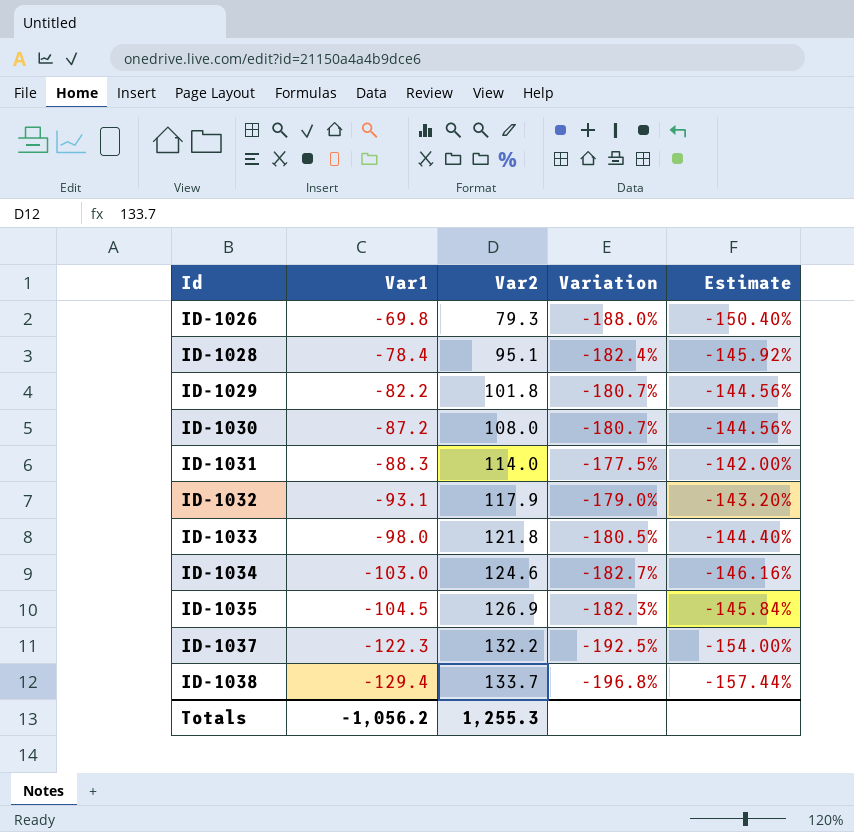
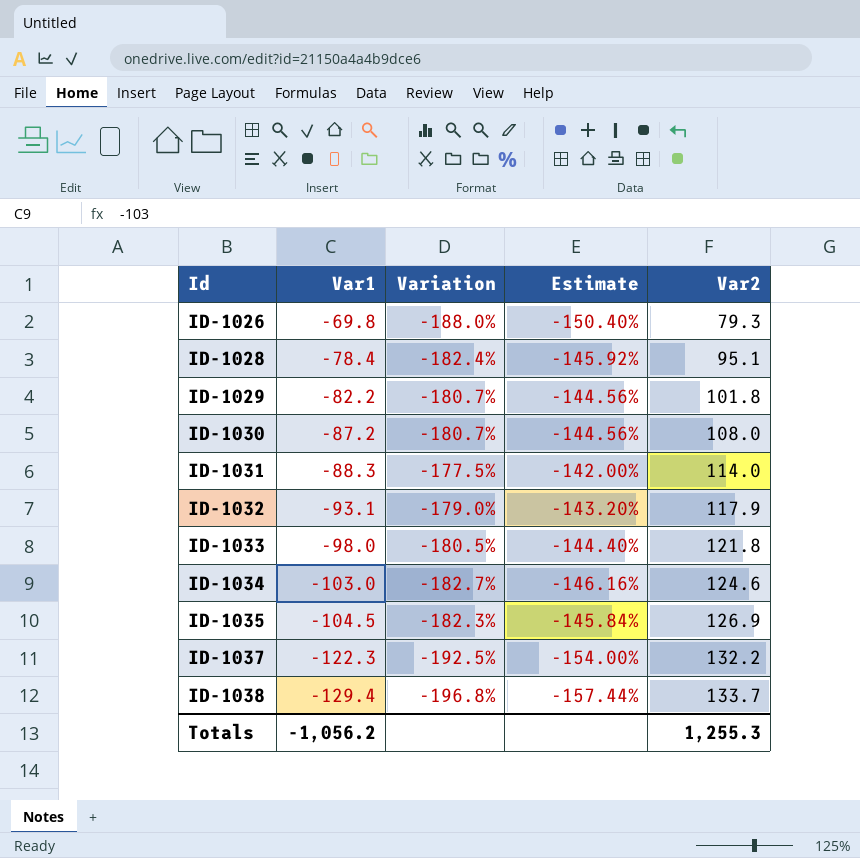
column Var2 | position: 3 -> 5

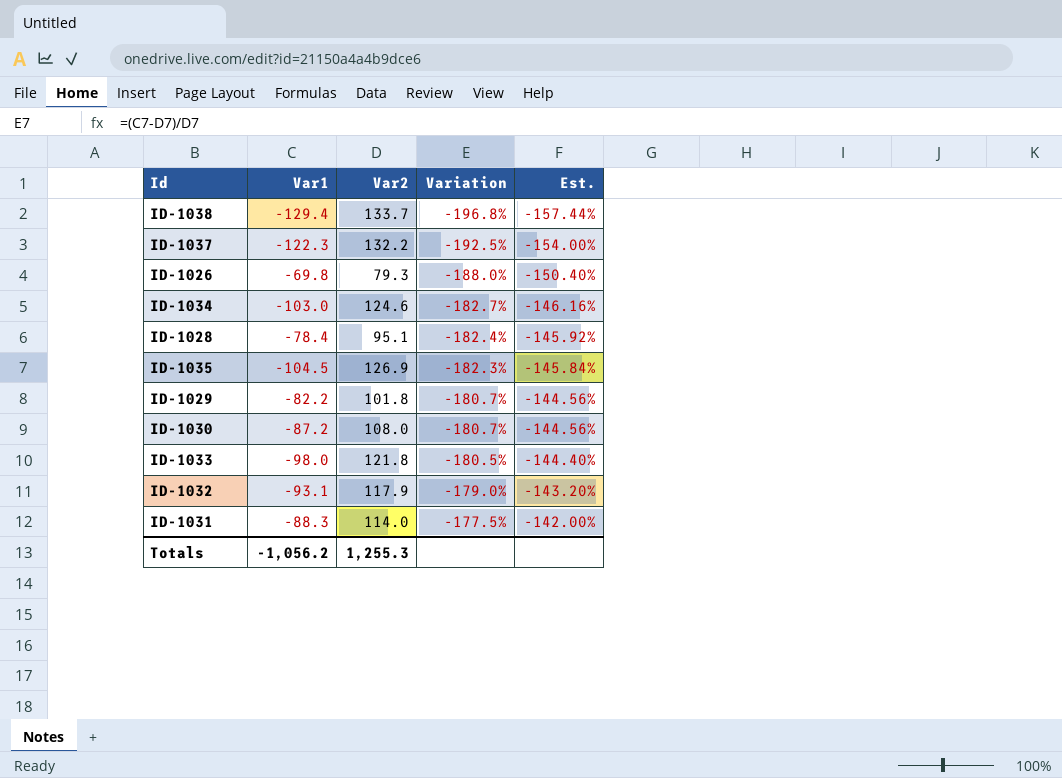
row order: Id ascending -> Variation ascending
column Var2 | position: 5 -> 3
column name: Estimate -> Est.

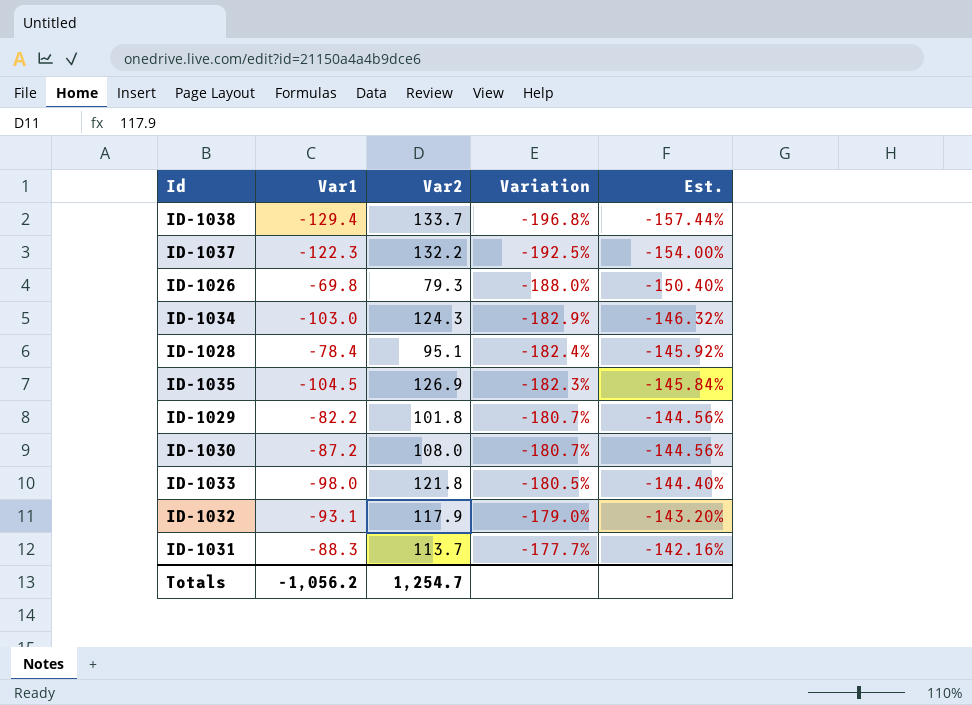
ID-1034 | Var2: 124.6 -> 124.3
ID-1034 | Variation: -182.7% -> -182.9%
ID-1034 | Est.: -146.16% -> -146.32%
ID-1031 | Var2: 114.0 -> 113.7
ID-1031 | Variation: -177.5% -> -177.7%
ID-1031 | Est.: -142.00% -> -142.16%
Totals | Var2: 1,255.3 -> 1,254.7

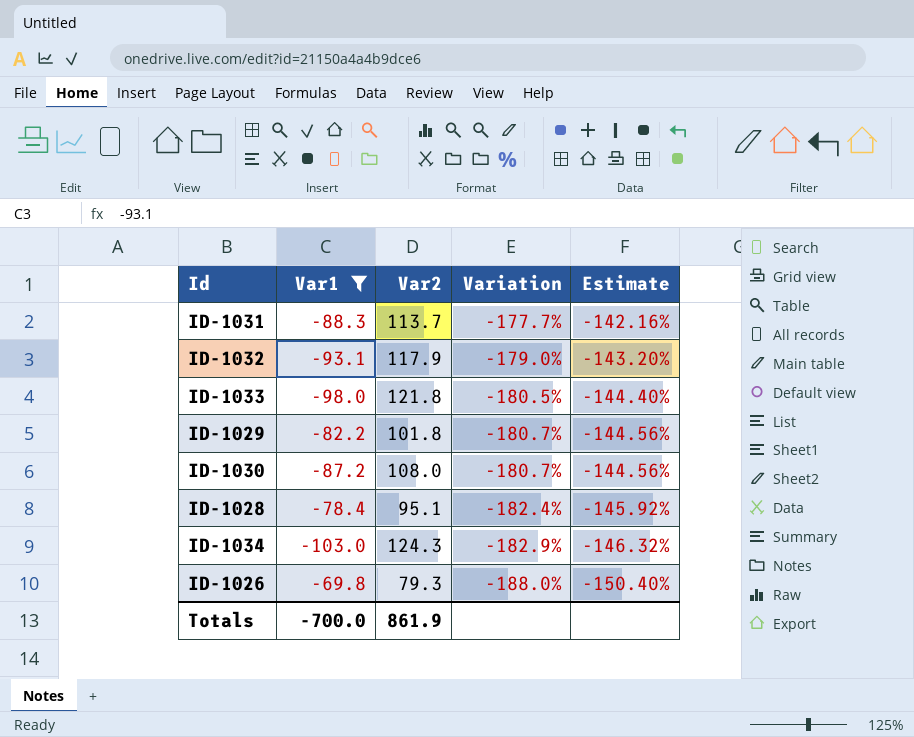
filter: none -> Var1 >= -103.0
row order: Variation ascending -> Variation descending
column name: Est. -> Estimate
Totals | Var1: -1,056.2 -> -700.0
Totals | Var2: 1,254.7 -> 861.9

